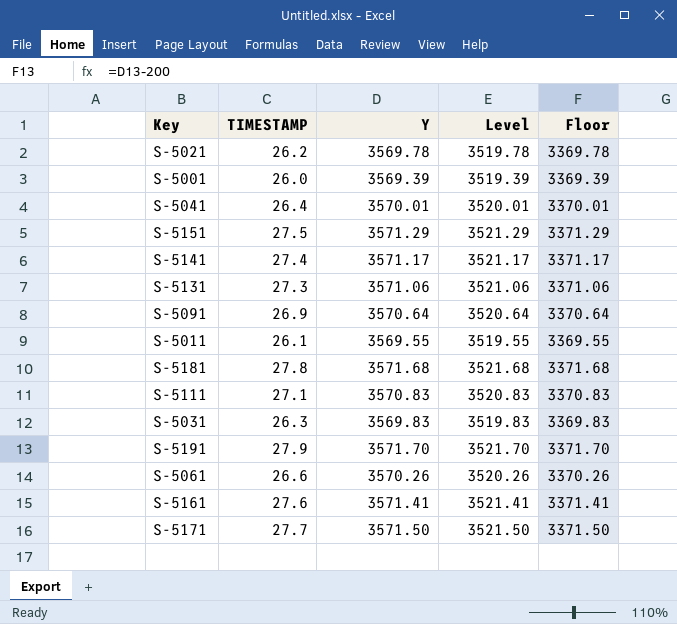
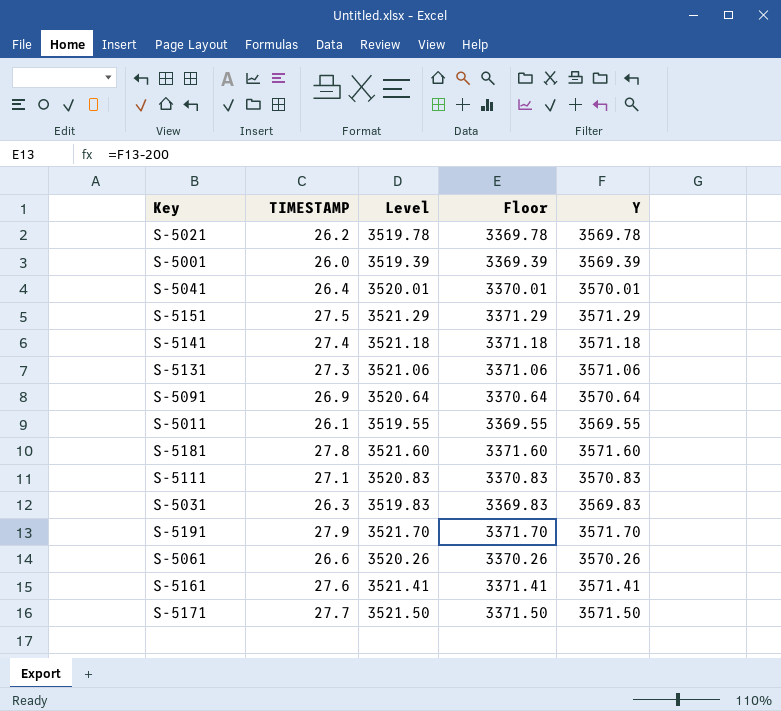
column Y | position: 3 -> 5
S-5141 | Level: 3521.17 -> 3521.18
S-5141 | Floor: 3371.17 -> 3371.18
S-5141 | Y: 3571.17 -> 3571.18
S-5181 | Level: 3521.68 -> 3521.60
S-5181 | Floor: 3371.68 -> 3371.60
S-5181 | Y: 3571.68 -> 3571.60

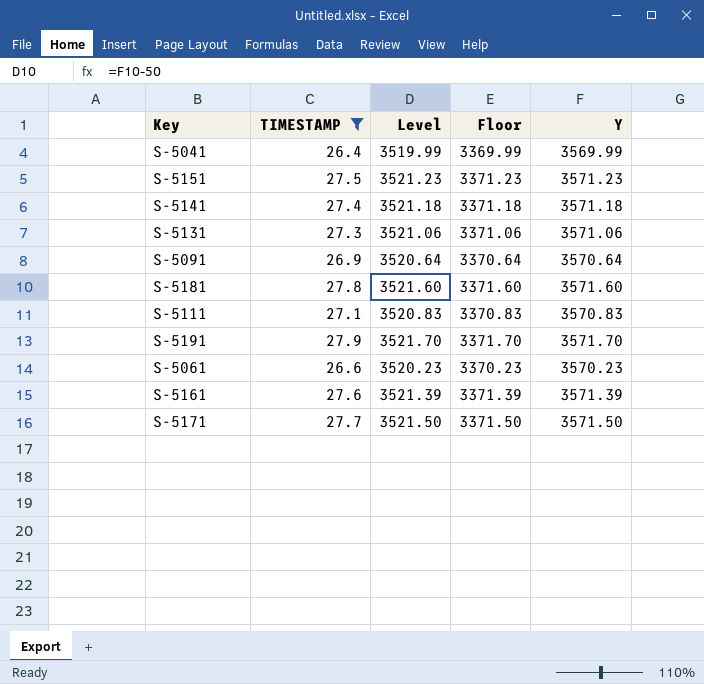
filter: none -> TIMESTAMP >= 26.4
S-5041 | Level: 3520.01 -> 3519.99
S-5041 | Floor: 3370.01 -> 3369.99
S-5041 | Y: 3570.01 -> 3569.99
S-5151 | Level: 3521.29 -> 3521.23
S-5151 | Floor: 3371.29 -> 3371.23
S-5151 | Y: 3571.29 -> 3571.23
S-5061 | Level: 3520.26 -> 3520.23
S-5061 | Floor: 3370.26 -> 3370.23
S-5061 | Y: 3570.26 -> 3570.23
S-5161 | Level: 3521.41 -> 3521.39
S-5161 | Floor: 3371.41 -> 3371.39
S-5161 | Y: 3571.41 -> 3571.39

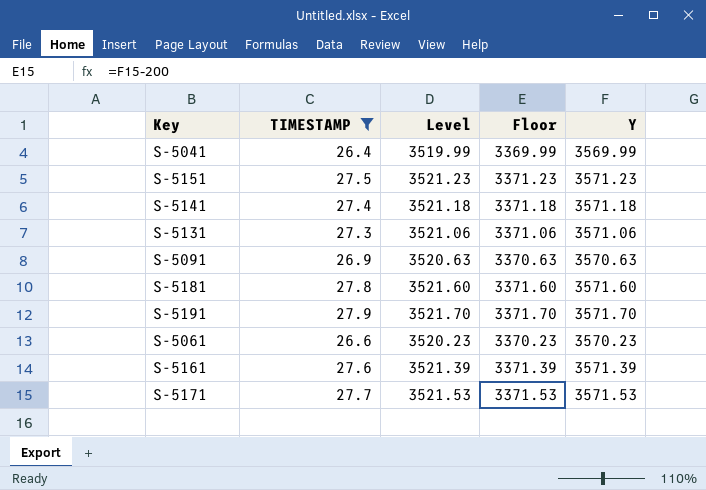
row S-5111: 27.1 | 3520.83 | 3370.83 | 3570.83 -> none
S-5091 | Level: 3520.64 -> 3520.63
S-5091 | Floor: 3370.64 -> 3370.63
S-5091 | Y: 3570.64 -> 3570.63
S-5171 | Level: 3521.50 -> 3521.53
S-5171 | Floor: 3371.50 -> 3371.53
S-5171 | Y: 3571.50 -> 3571.53

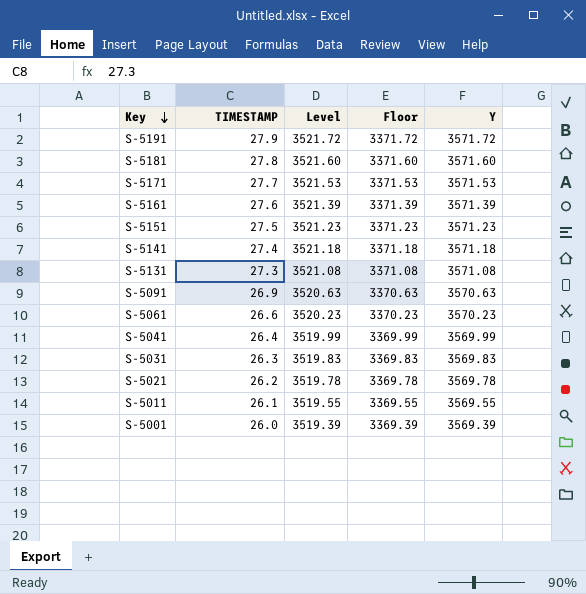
filter: TIMESTAMP >= 26.4 -> none
row order: none -> Key descending
S-5191 | Level: 3521.70 -> 3521.72
S-5191 | Floor: 3371.70 -> 3371.72
S-5191 | Y: 3571.70 -> 3571.72
S-5131 | Level: 3521.06 -> 3521.08
S-5131 | Floor: 3371.06 -> 3371.08
S-5131 | Y: 3571.06 -> 3571.08

